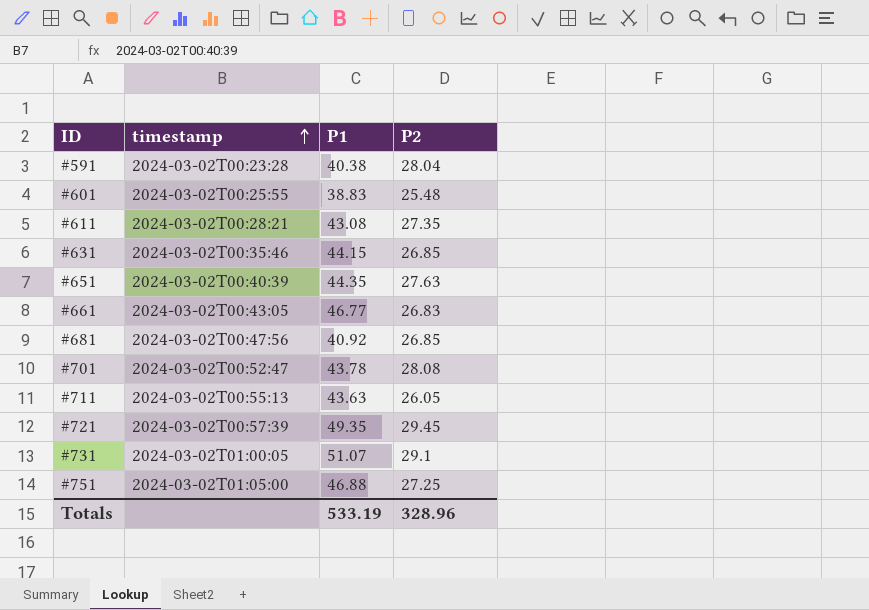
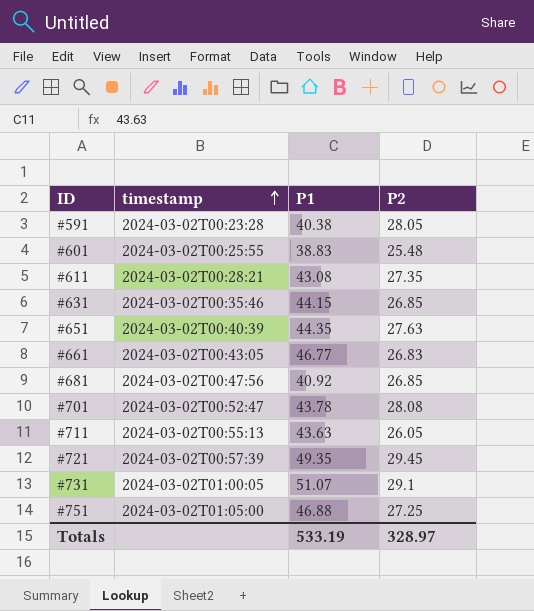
#591 | P2: 28.04 -> 28.05
Totals | P2: 328.96 -> 328.97

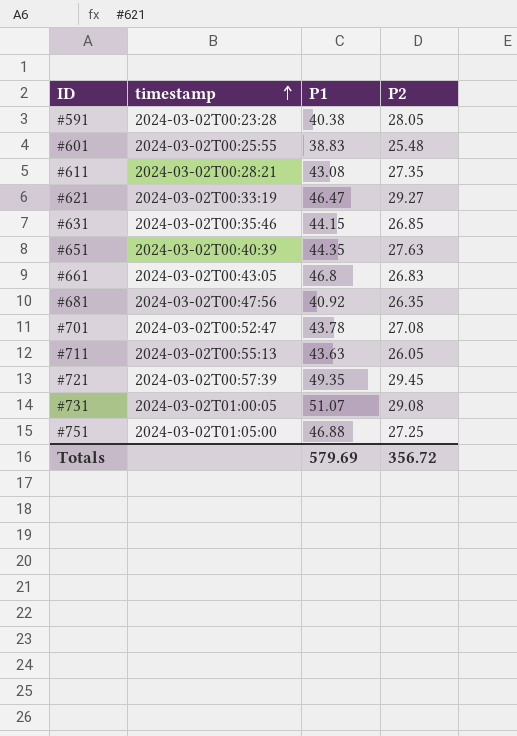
row #621: none -> 2024-03-02T00:33:19 | 46.47 | 29.27
#661 | P1: 46.77 -> 46.8
#681 | P2: 26.85 -> 26.35
#701 | P2: 28.08 -> 27.08
#731 | P2: 29.1 -> 29.08
Totals | P1: 533.19 -> 579.69
Totals | P2: 328.97 -> 356.72

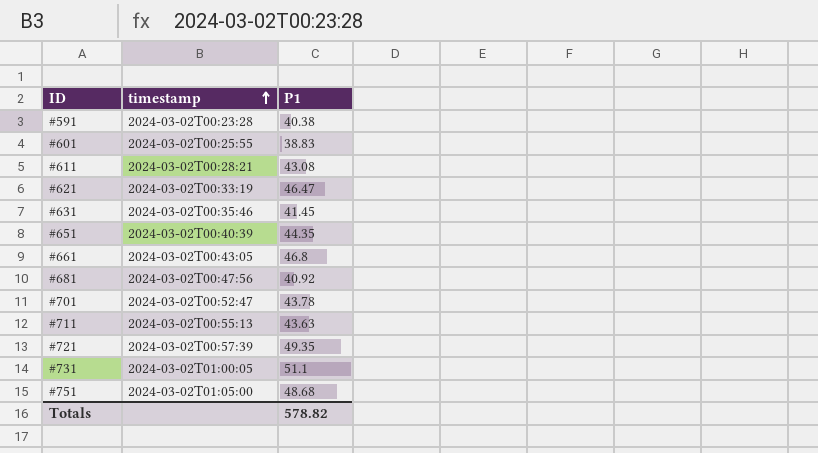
column P2 | position: 4 -> none
#631 | P1: 44.15 -> 41.45
#731 | P1: 51.07 -> 51.1
#751 | P1: 46.88 -> 48.68
Totals | P1: 579.69 -> 578.82

